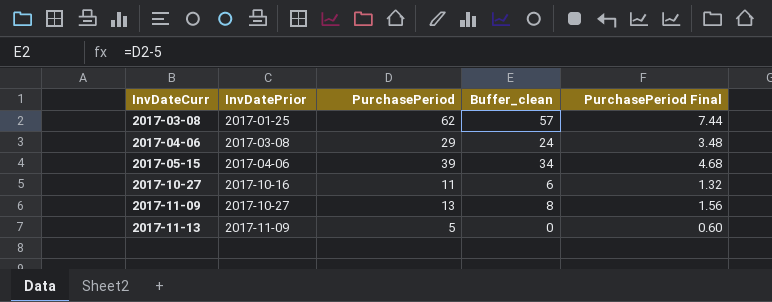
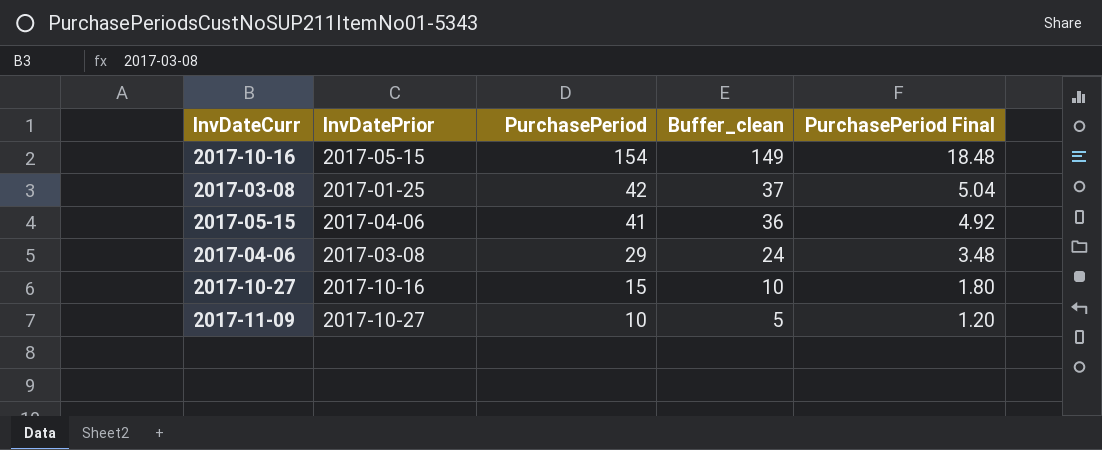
row order: InvDateCurr ascending -> PurchasePeriod descending
row 2017-11-13: 2017-11-09 | 5 | 0 | 0.60 -> none
row 2017-10-16: none -> 2017-05-15 | 154 | 149 | 18.48
2017-03-08 | PurchasePeriod: 62 -> 42
2017-03-08 | Buffer_clean: 57 -> 37
2017-03-08 | PurchasePeriod Final: 7.44 -> 5.04
2017-05-15 | PurchasePeriod: 39 -> 41
2017-05-15 | Buffer_clean: 34 -> 36
2017-05-15 | PurchasePeriod Final: 4.68 -> 4.92
2017-10-27 | PurchasePeriod: 11 -> 15
2017-10-27 | Buffer_clean: 6 -> 10
2017-10-27 | PurchasePeriod Final: 1.32 -> 1.80
2017-11-09 | PurchasePeriod: 13 -> 10
2017-11-09 | Buffer_clean: 8 -> 5
2017-11-09 | PurchasePeriod Final: 1.56 -> 1.20

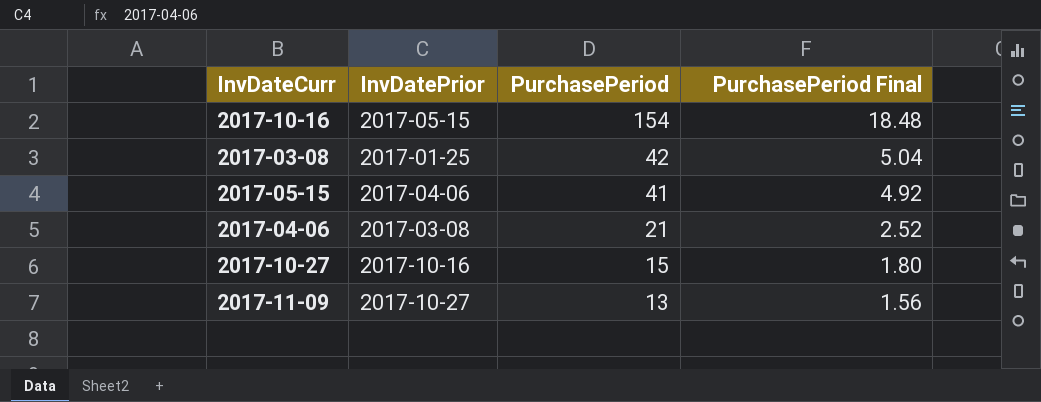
column Buffer_clean | formula: [PurchasePeriod] - 5 -> none
2017-04-06 | PurchasePeriod: 29 -> 21
2017-04-06 | PurchasePeriod Final: 3.48 -> 2.52
2017-11-09 | PurchasePeriod: 10 -> 13
2017-11-09 | PurchasePeriod Final: 1.20 -> 1.56

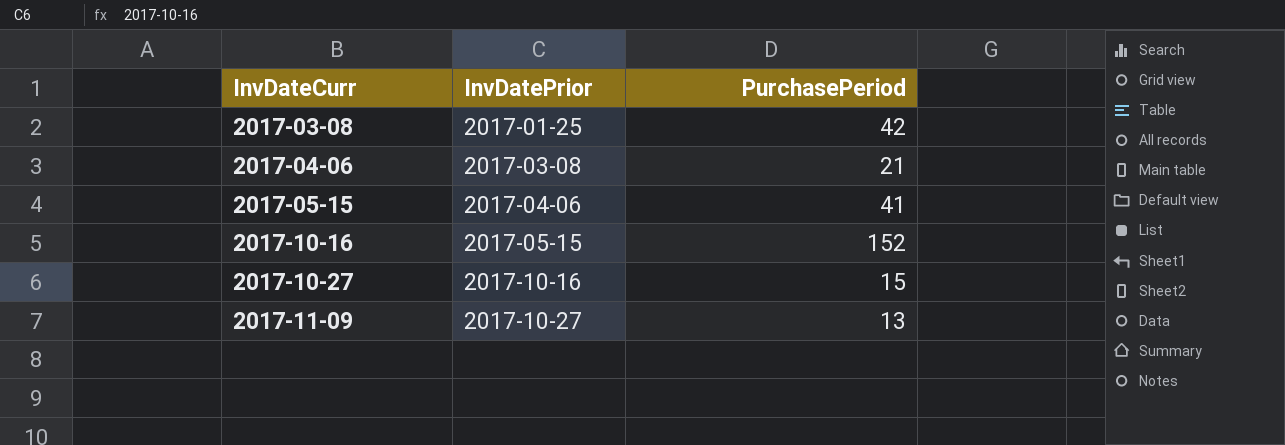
row order: PurchasePeriod descending -> InvDateCurr ascending
column PurchasePeriod Final | formula: [PurchasePeriod] * 0.12 -> none
2017-10-16 | PurchasePeriod: 154 -> 152

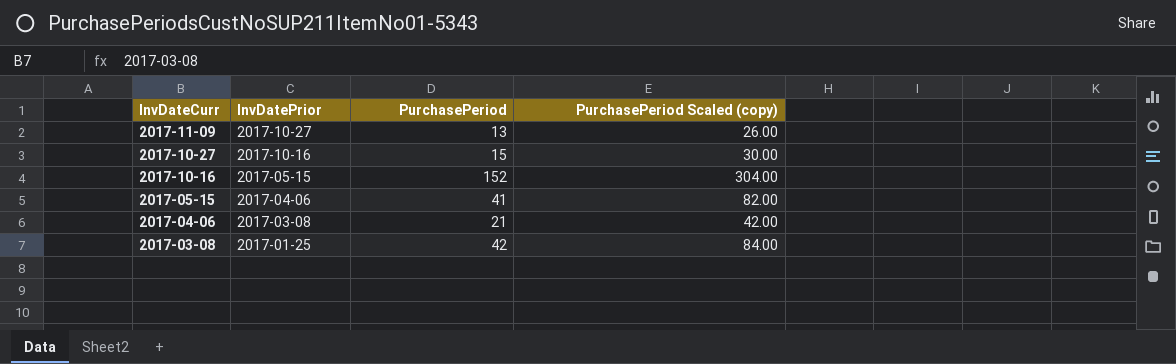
row order: InvDateCurr ascending -> InvDateCurr descending
column PurchasePeriod Scaled (copy) | formula: none -> [PurchasePeriod] * 2

